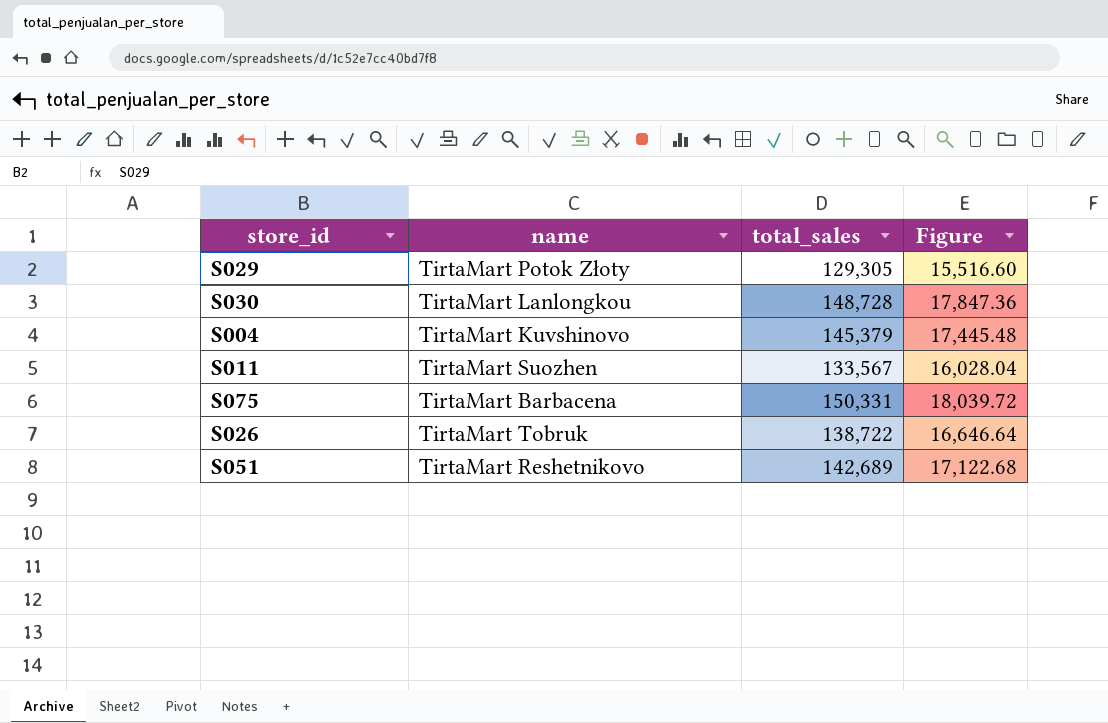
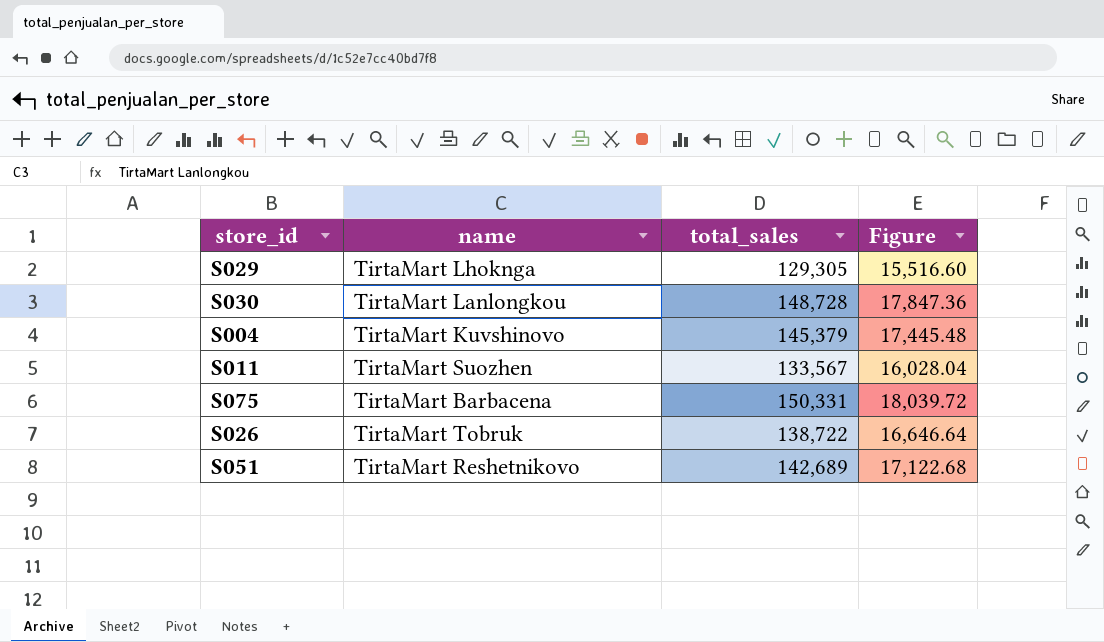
S029 | name: TirtaMart Potok Złoty -> TirtaMart Lhoknga

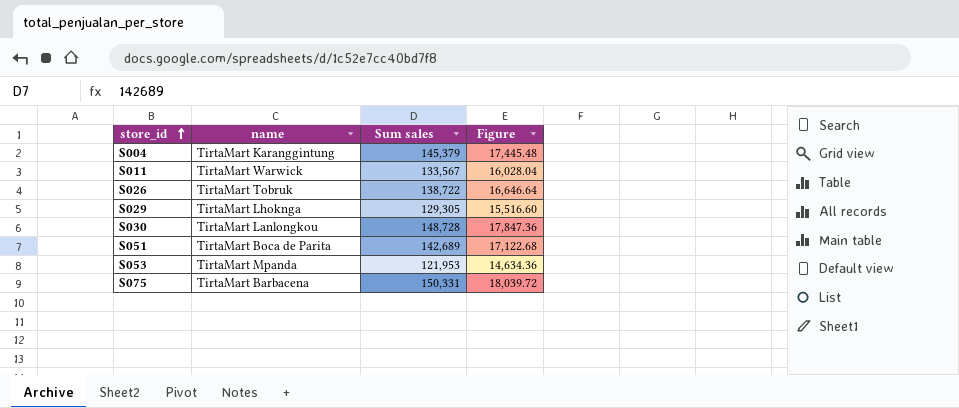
row order: none -> store_id ascending
column name: total_sales -> Sum sales
S004 | name: TirtaMart Kuvshinovo -> TirtaMart Karanggintung
S011 | name: TirtaMart Suozhen -> TirtaMart Warwick
S051 | name: TirtaMart Reshetnikovo -> TirtaMart Boca de Parita
row S053: none -> TirtaMart Mpanda | 121,953 | 14,634.36

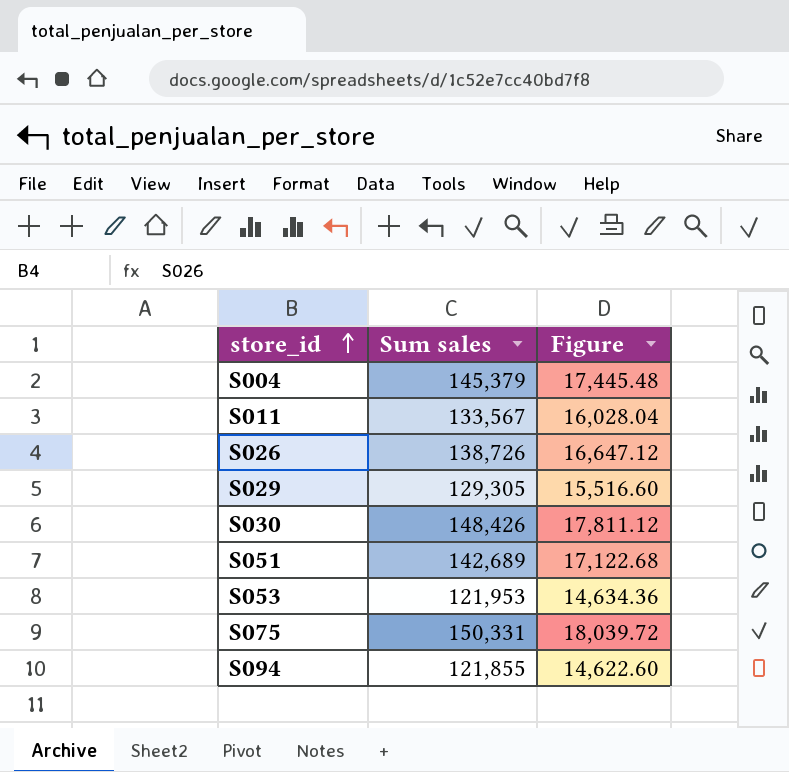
column name | position: 2 -> none
S026 | Sum sales: 138,722 -> 138,726
S026 | Figure: 16,646.64 -> 16,647.12
S030 | Sum sales: 148,728 -> 148,426
S030 | Figure: 17,847.36 -> 17,811.12
row S094: none -> 121,855 | 14,622.60

